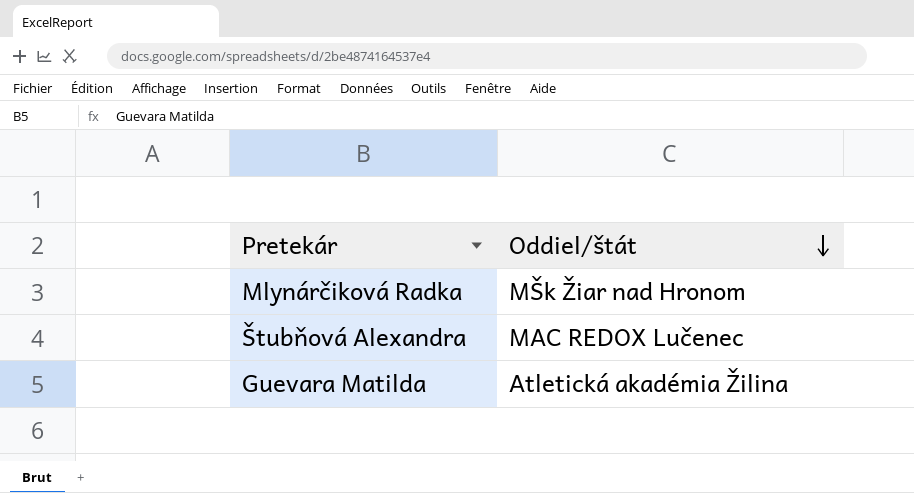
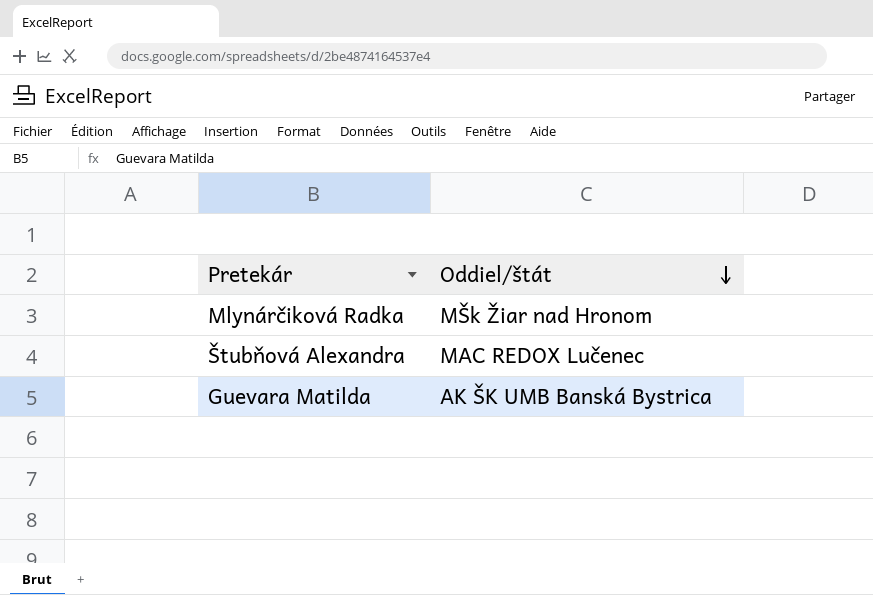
Guevara Matilda | Oddiel/štát: Atletická akadémia Žilina -> AK ŠK UMB Banská Bystrica

